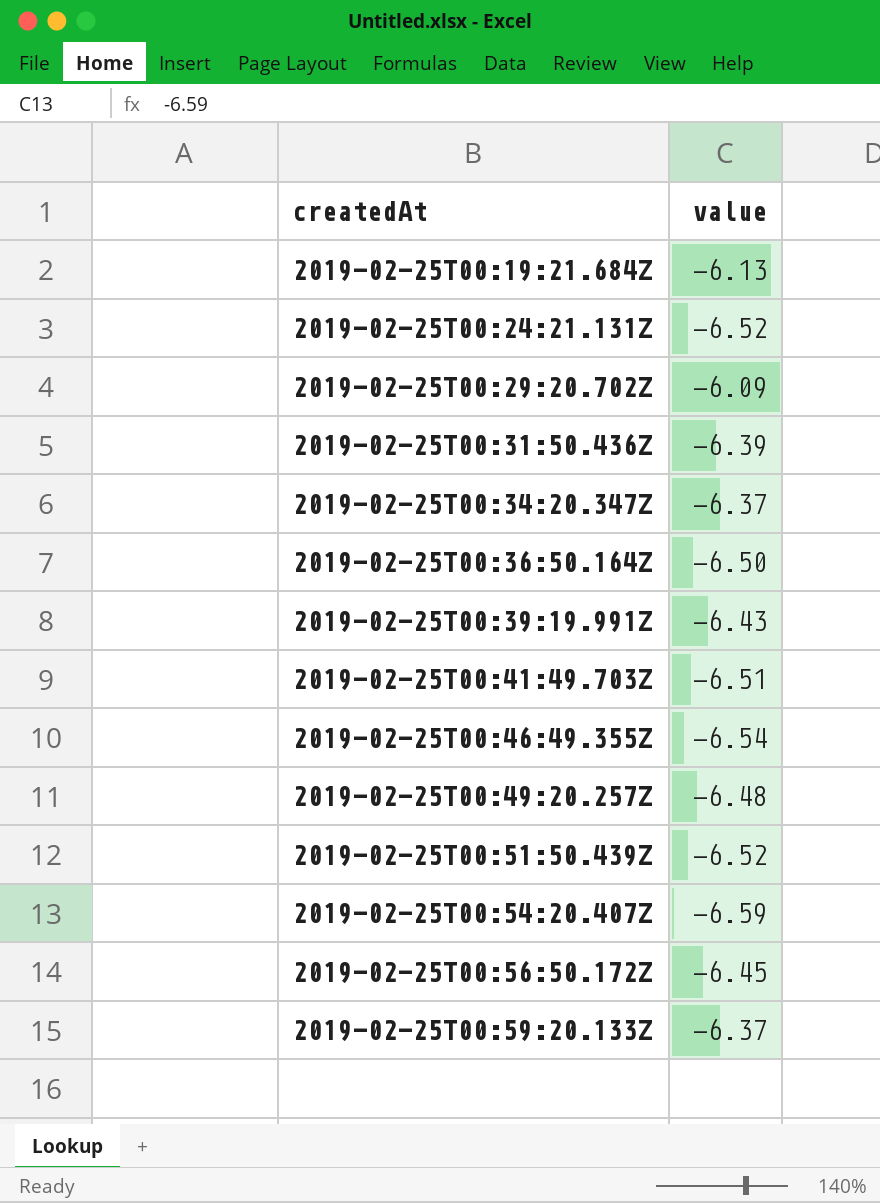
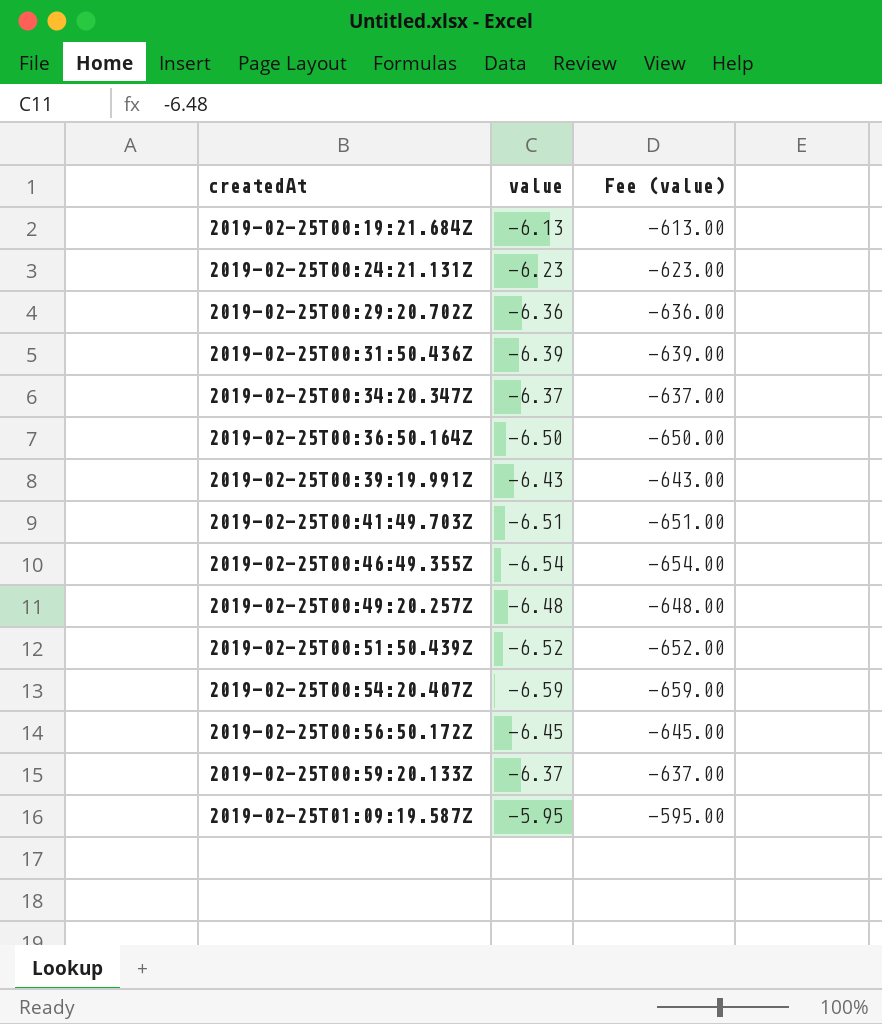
column Fee (value) | formula: none -> [value] * 100
2019-02-25T00:24:21.131Z | value: -6.52 -> -6.23
2019-02-25T00:29:20.702Z | value: -6.09 -> -6.36
row 2019-02-25T01:09:19.587Z: none -> -5.95 | -595.00

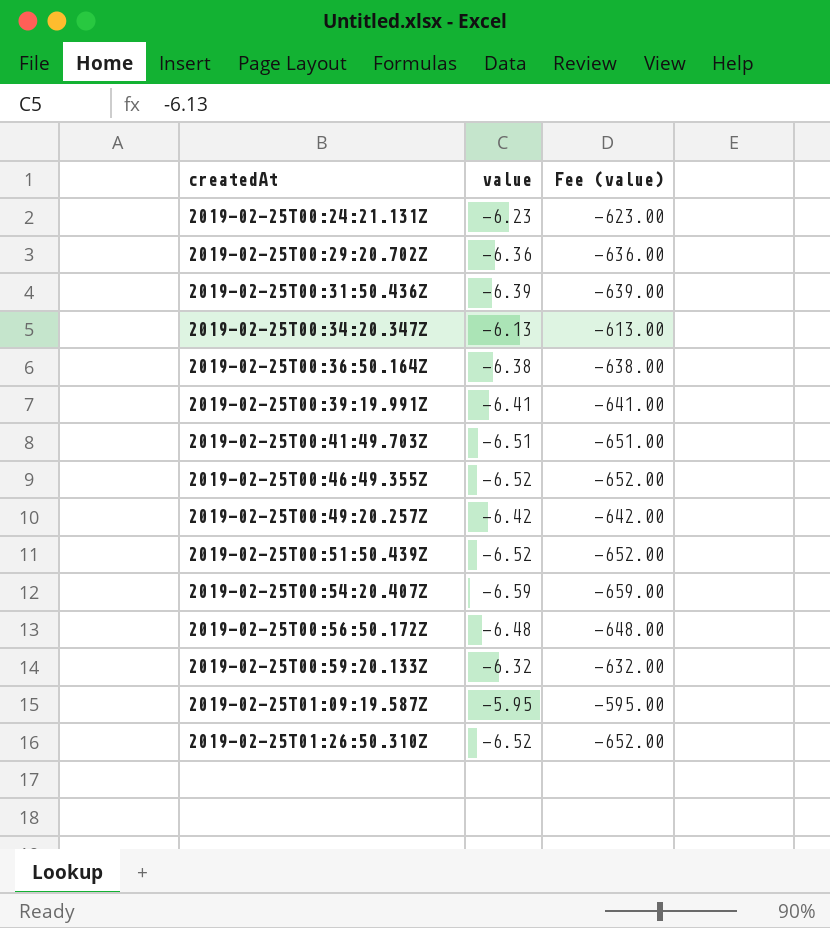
row 2019-02-25T00:19:21.684Z: -6.13 | -613.00 -> none
2019-02-25T00:34:20.347Z | value: -6.37 -> -6.13
2019-02-25T00:34:20.347Z | Fee (value): -637.00 -> -613.00
2019-02-25T00:36:50.164Z | value: -6.50 -> -6.38
2019-02-25T00:36:50.164Z | Fee (value): -650.00 -> -638.00
2019-02-25T00:39:19.991Z | value: -6.43 -> -6.41
2019-02-25T00:39:19.991Z | Fee (value): -643.00 -> -641.00
2019-02-25T00:46:49.355Z | value: -6.54 -> -6.52
2019-02-25T00:46:49.355Z | Fee (value): -654.00 -> -652.00
2019-02-25T00:49:20.257Z | value: -6.48 -> -6.42
2019-02-25T00:49:20.257Z | Fee (value): -648.00 -> -642.00
2019-02-25T00:56:50.172Z | value: -6.45 -> -6.48
2019-02-25T00:56:50.172Z | Fee (value): -645.00 -> -648.00
2019-02-25T00:59:20.133Z | value: -6.37 -> -6.32
2019-02-25T00:59:20.133Z | Fee (value): -637.00 -> -632.00
row 2019-02-25T01:26:50.310Z: none -> -6.52 | -652.00

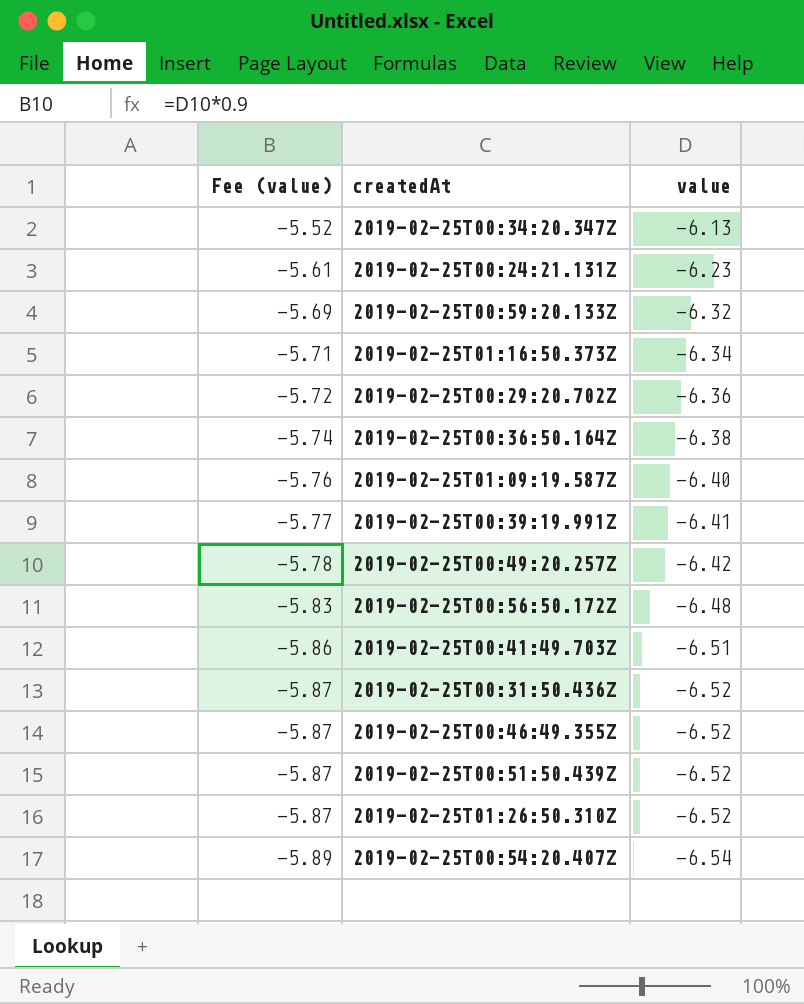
row order: createdAt ascending -> Fee (value) descending
column Fee (value) | formula: [value] * 100 -> [value] * 0.9
column Fee (value) | position: 3 -> 1
row 2019-02-25T01:16:50.373Z: none -> -5.71 | -6.34
2019-02-25T01:09:19.587Z | value: -5.95 -> -6.40
2019-02-25T00:31:50.436Z | value: -6.39 -> -6.52
2019-02-25T00:54:20.407Z | value: -6.59 -> -6.54

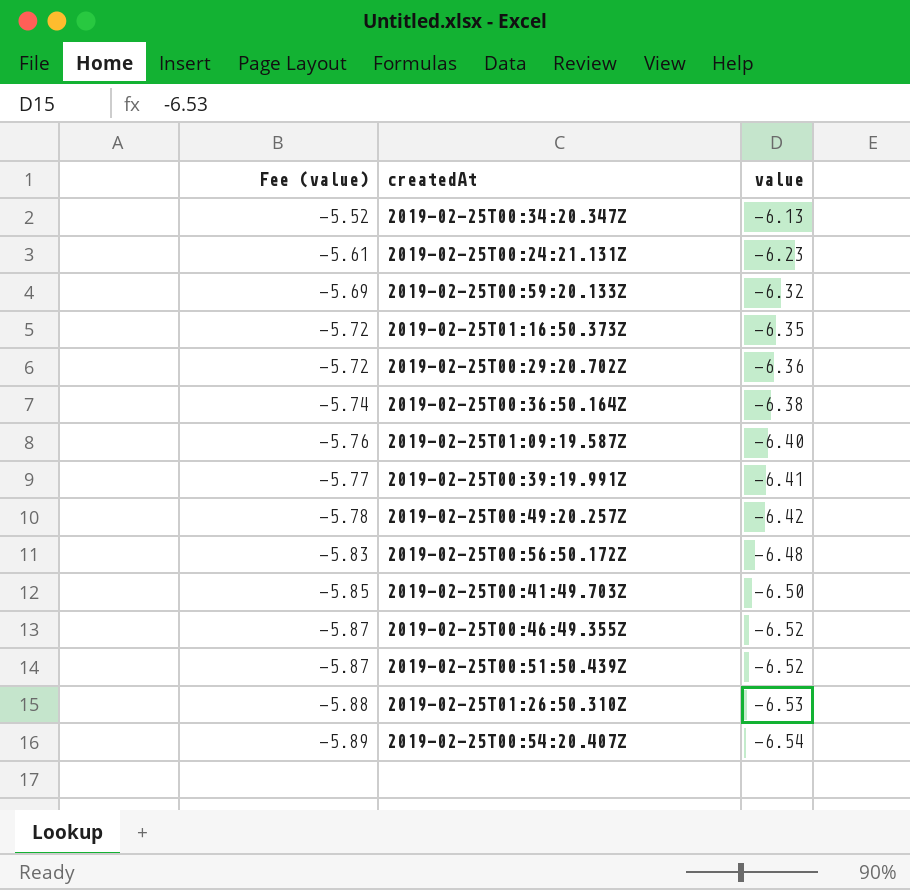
row 2019-02-25T00:31:50.436Z: -5.87 | -6.52 -> none
2019-02-25T01:16:50.373Z | Fee (value): -5.71 -> -5.72
2019-02-25T01:16:50.373Z | value: -6.34 -> -6.35
2019-02-25T00:41:49.703Z | Fee (value): -5.86 -> -5.85
2019-02-25T00:41:49.703Z | value: -6.51 -> -6.50
2019-02-25T01:26:50.310Z | Fee (value): -5.87 -> -5.88
2019-02-25T01:26:50.310Z | value: -6.52 -> -6.53

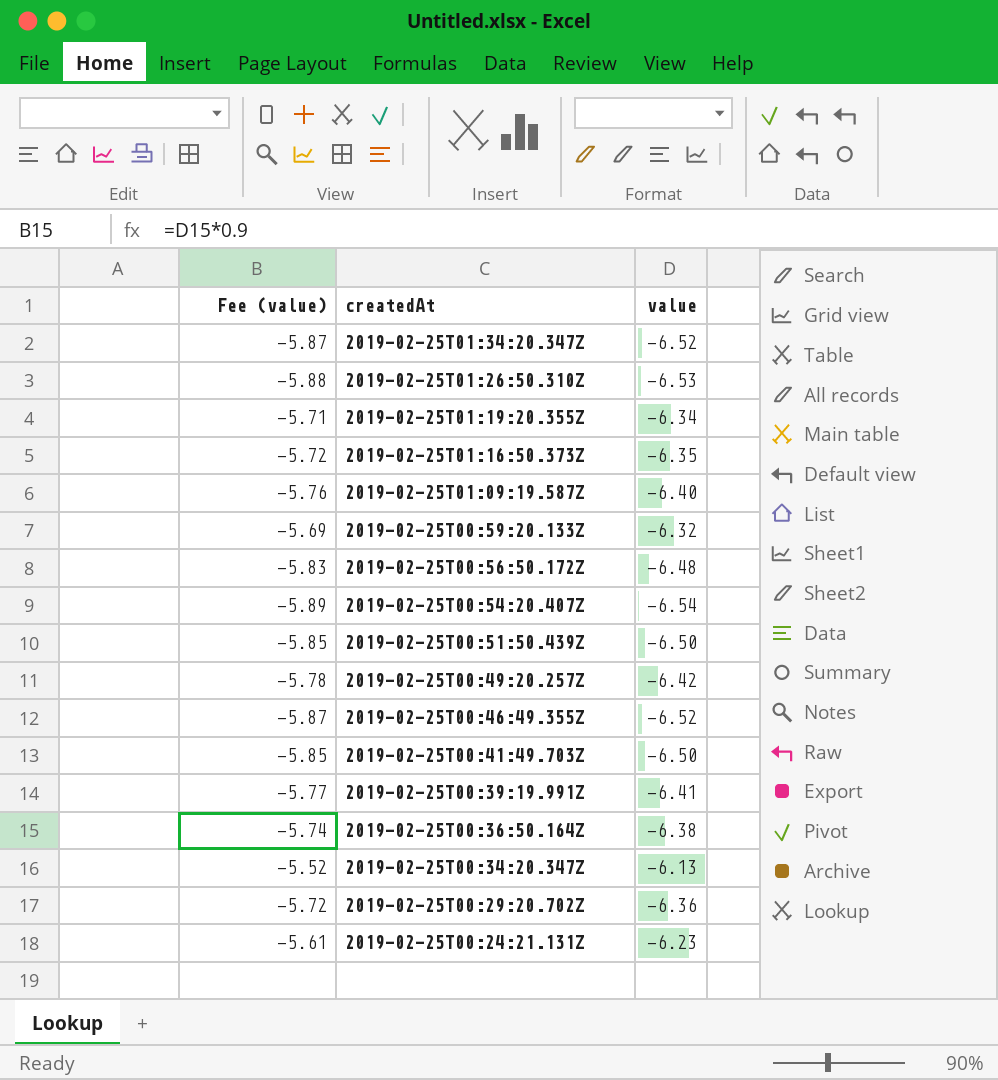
row order: Fee (value) descending -> createdAt descending
row 2019-02-25T01:34:20.347Z: none -> -5.87 | -6.52
row 2019-02-25T01:19:20.355Z: none -> -5.71 | -6.34
2019-02-25T00:51:50.439Z | Fee (value): -5.87 -> -5.85
2019-02-25T00:51:50.439Z | value: -6.52 -> -6.50

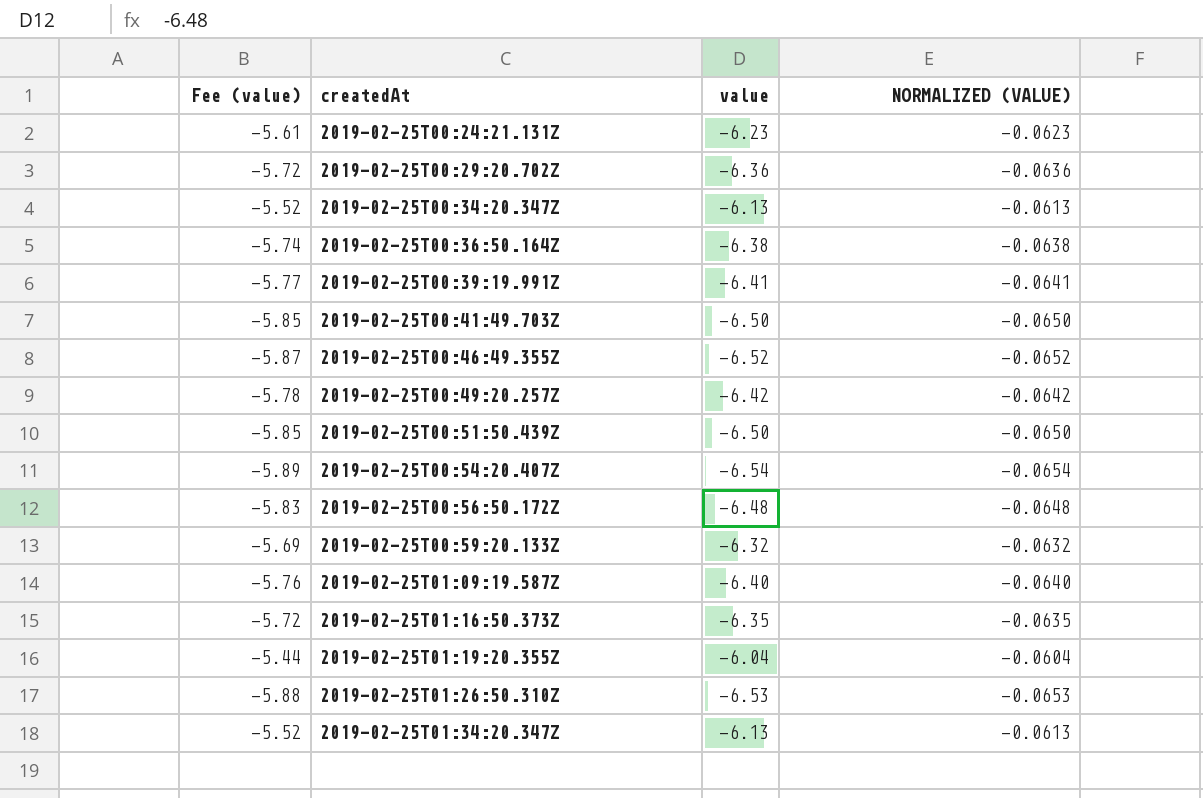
row order: createdAt descending -> createdAt ascending
column NORMALIZED (VALUE) | formula: none -> [value] * 0.01
2019-02-25T01:19:20.355Z | Fee (value): -5.71 -> -5.44
2019-02-25T01:19:20.355Z | value: -6.34 -> -6.04
2019-02-25T01:34:20.347Z | Fee (value): -5.87 -> -5.52
2019-02-25T01:34:20.347Z | value: -6.52 -> -6.13

